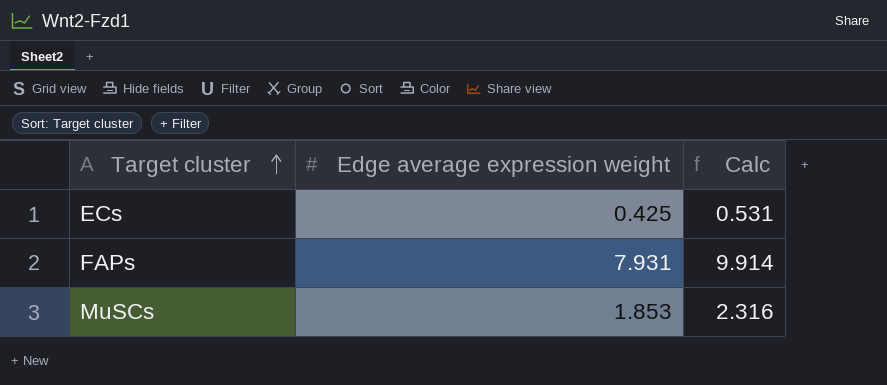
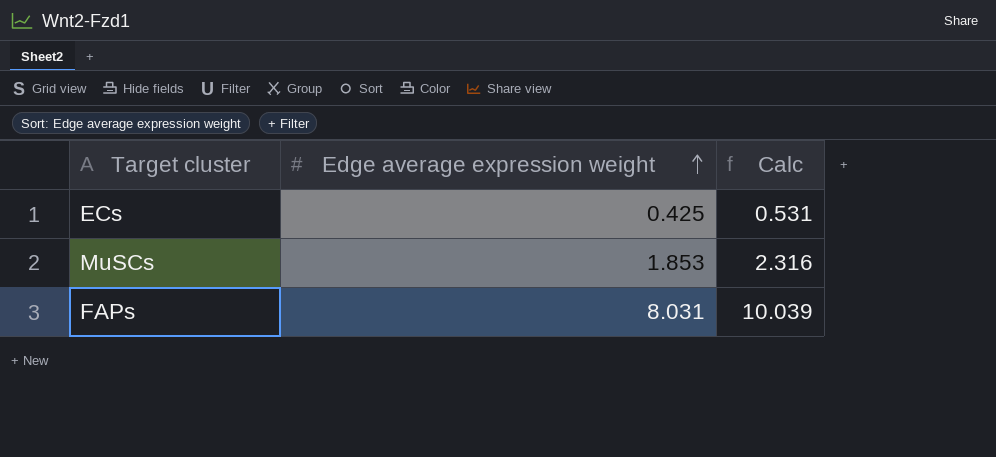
row order: Target cluster ascending -> Edge average expression weight ascending
FAPs | Edge average expression weight: 7.931 -> 8.031
FAPs | Calc: 9.914 -> 10.039

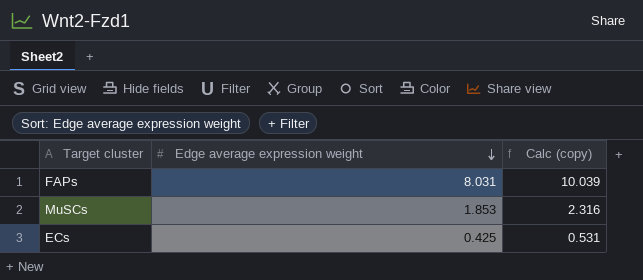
row order: Edge average expression weight ascending -> Edge average expression weight descending
column name: Calc -> Calc (copy)

